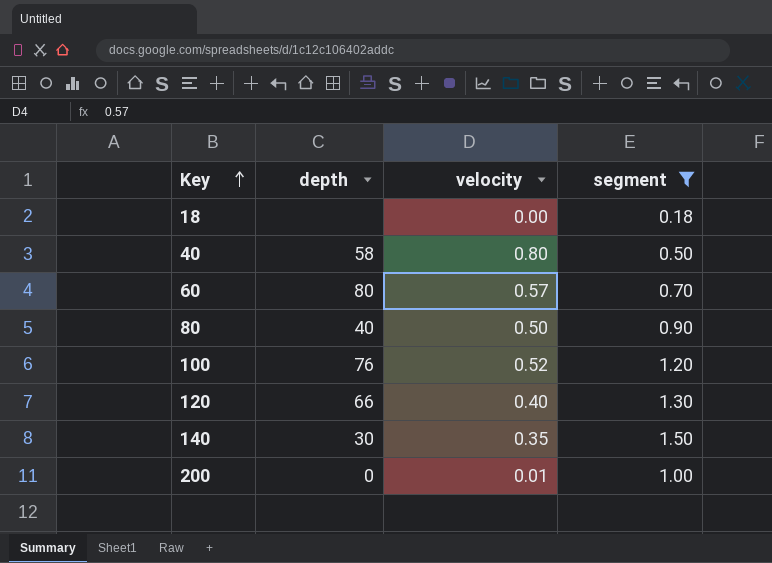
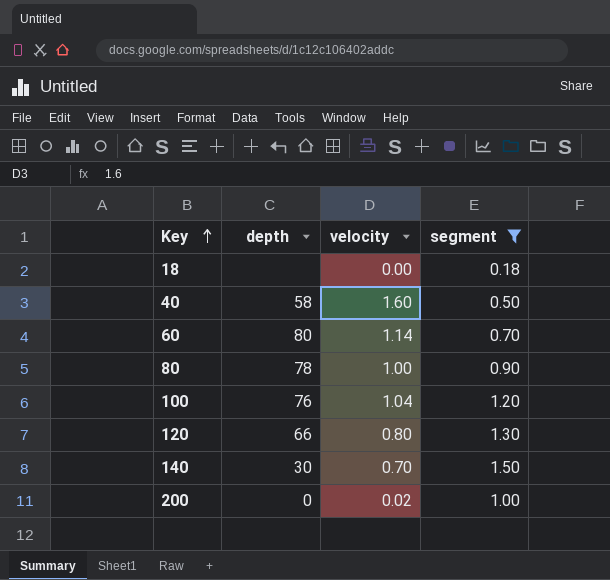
40 | velocity: 0.80 -> 1.60
60 | velocity: 0.57 -> 1.14
80 | depth: 40 -> 78
80 | velocity: 0.50 -> 1.00
100 | velocity: 0.52 -> 1.04
120 | velocity: 0.40 -> 0.80
140 | velocity: 0.35 -> 0.70
200 | velocity: 0.01 -> 0.02

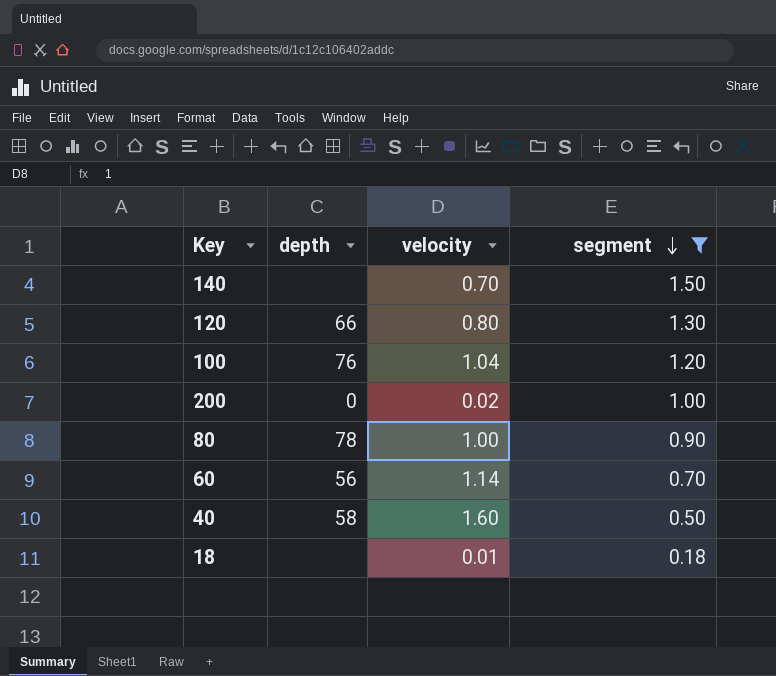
row order: Key ascending -> segment descending
140 | depth: 30 -> none
60 | depth: 80 -> 56
18 | velocity: 0.00 -> 0.01

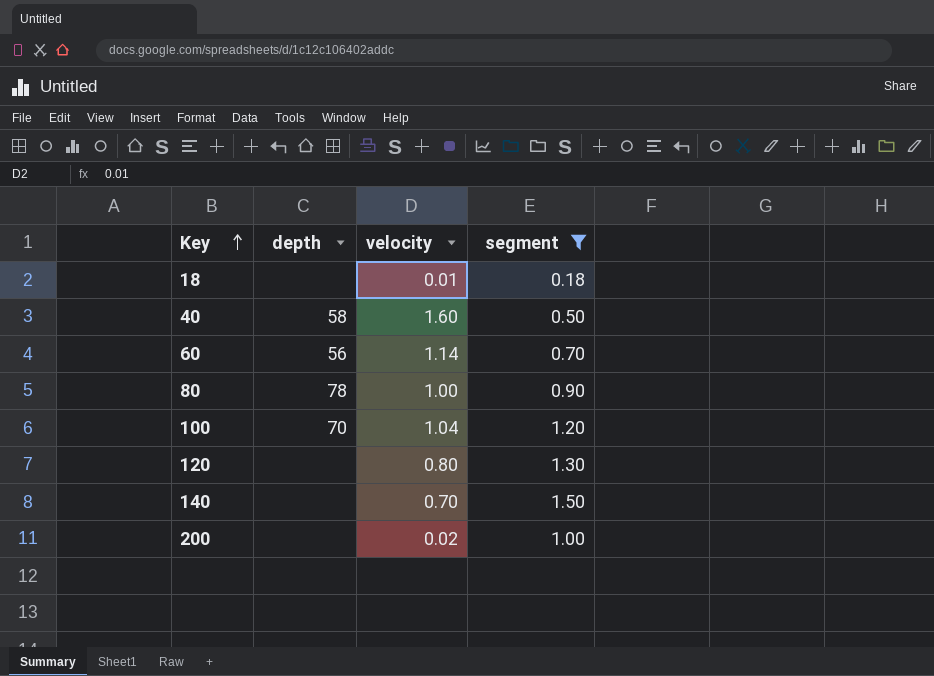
row order: segment descending -> Key ascending
100 | depth: 76 -> 70
120 | depth: 66 -> none
200 | depth: 0 -> none

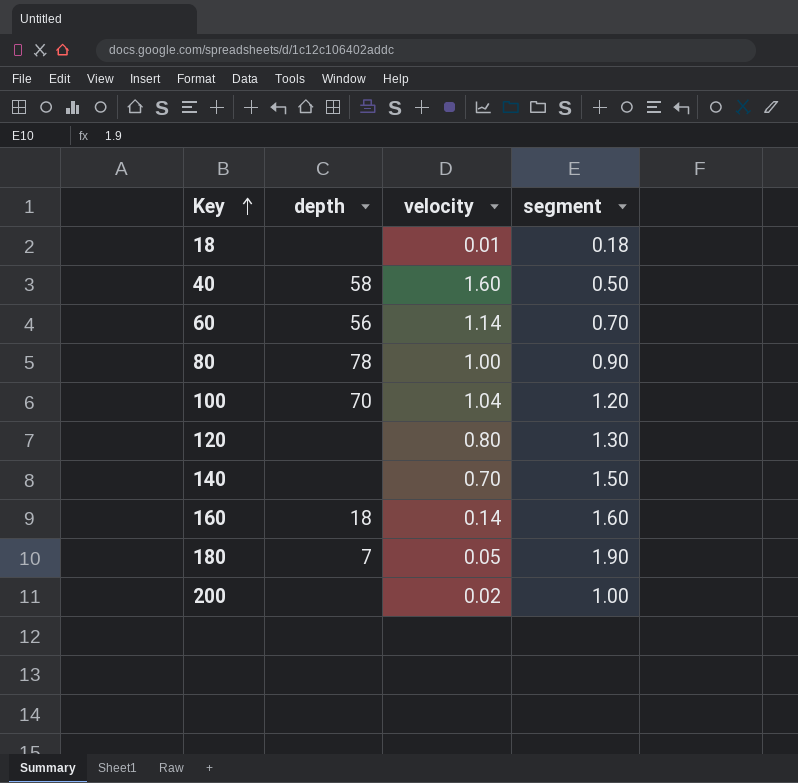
filter: segment <= 1.50 -> none

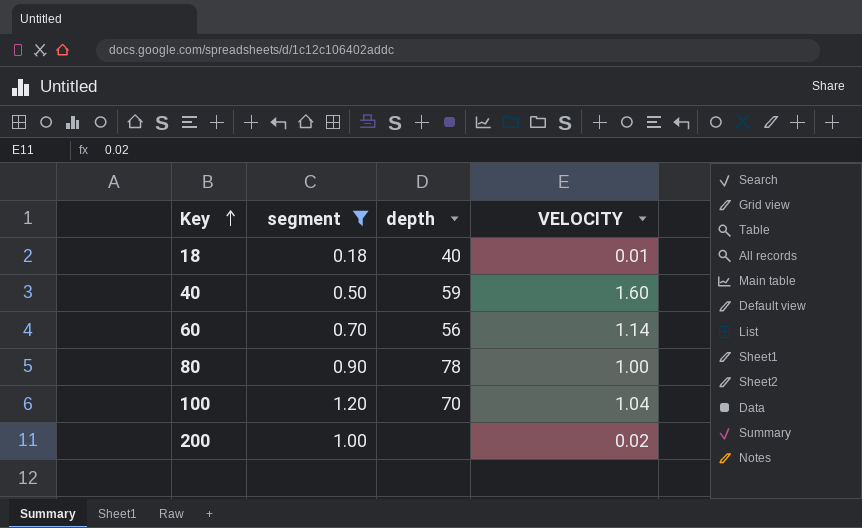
filter: none -> segment <= 1.20
column segment | position: 4 -> 2
column name: velocity -> VELOCITY
18 | depth: none -> 40
40 | depth: 58 -> 59

